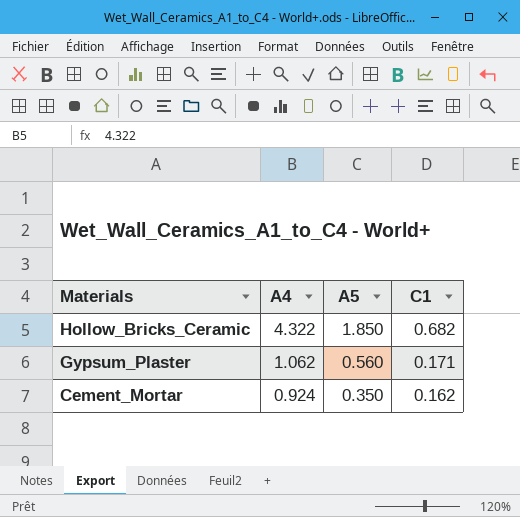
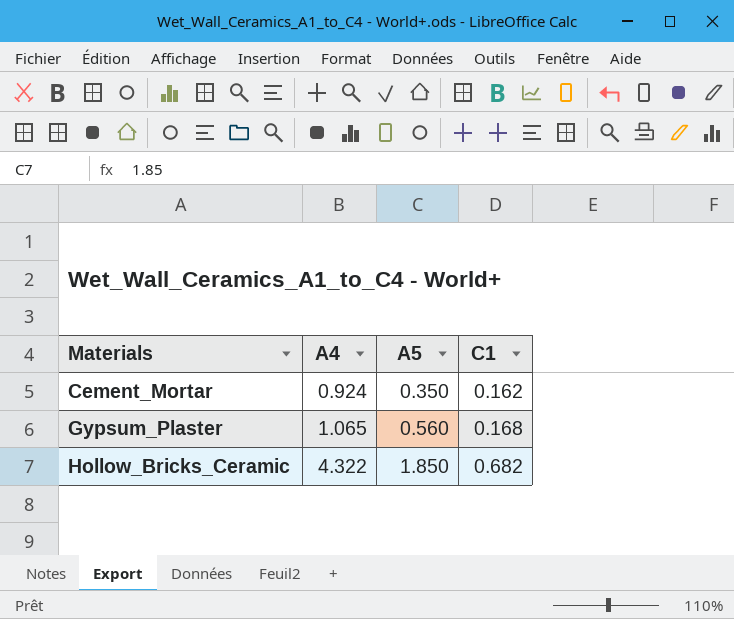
row order: Materials descending -> Materials ascending
Gypsum_Plaster | A4: 1.062 -> 1.065
Gypsum_Plaster | C1: 0.171 -> 0.168

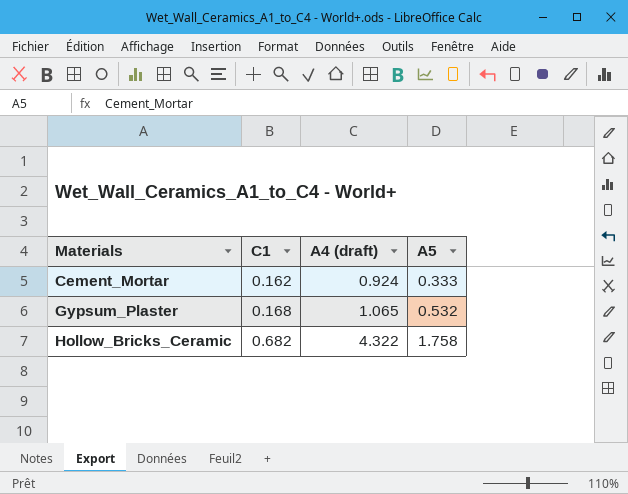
column C1 | position: 4 -> 2
column name: A4 -> A4 (draft)
Cement_Mortar | A5: 0.350 -> 0.333
Gypsum_Plaster | A5: 0.560 -> 0.532
Hollow_Bricks_Ceramic | A5: 1.850 -> 1.758

